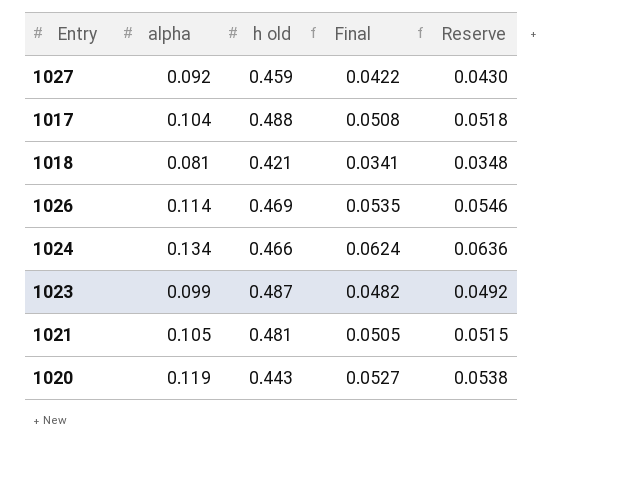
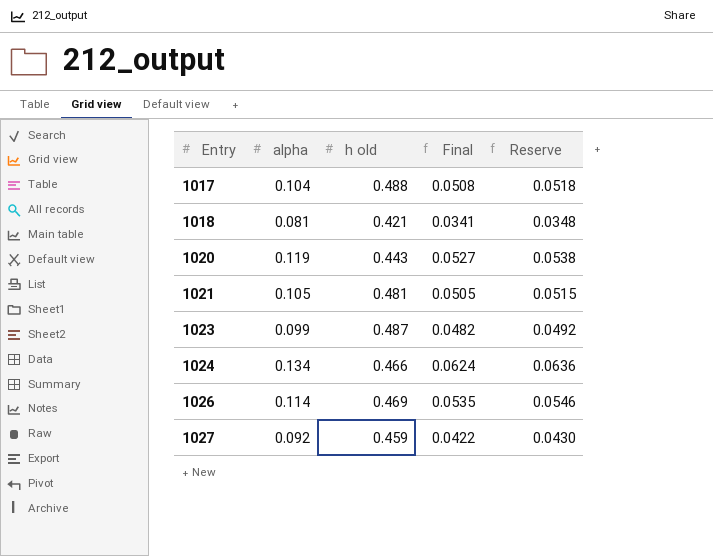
row order: none -> Entry ascending

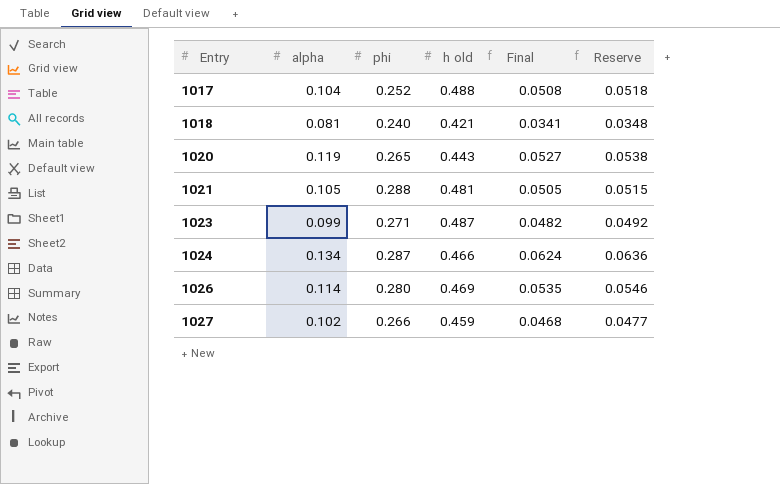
column phi | position: none -> 3
1027 | alpha: 0.092 -> 0.102
1027 | Final: 0.0422 -> 0.0468
1027 | Reserve: 0.0430 -> 0.0477

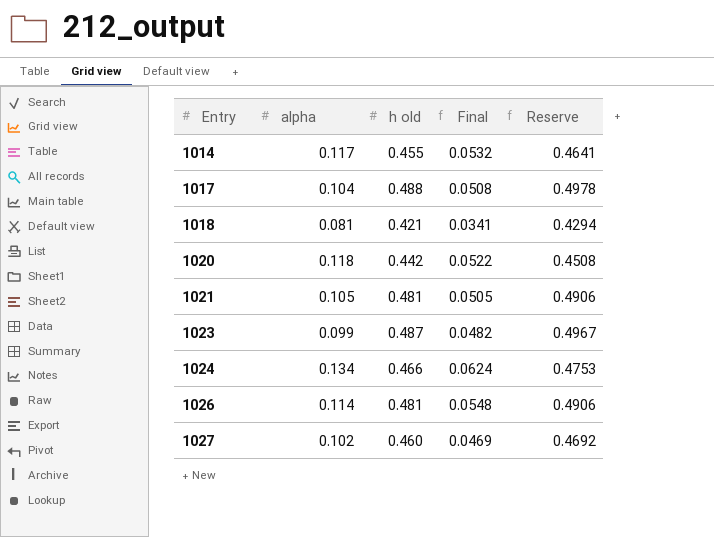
column phi | position: 3 -> none
column Reserve | formula: [Final] * 1.02 -> [h old] * 1.02
row 1014: none -> 0.117 | 0.455 | 0.0532 | 0.4641
1020 | alpha: 0.119 -> 0.118
1020 | h old: 0.443 -> 0.442
1020 | Final: 0.0527 -> 0.0522
1026 | h old: 0.469 -> 0.481
1026 | Final: 0.0535 -> 0.0548
1027 | h old: 0.459 -> 0.460
1027 | Final: 0.0468 -> 0.0469

